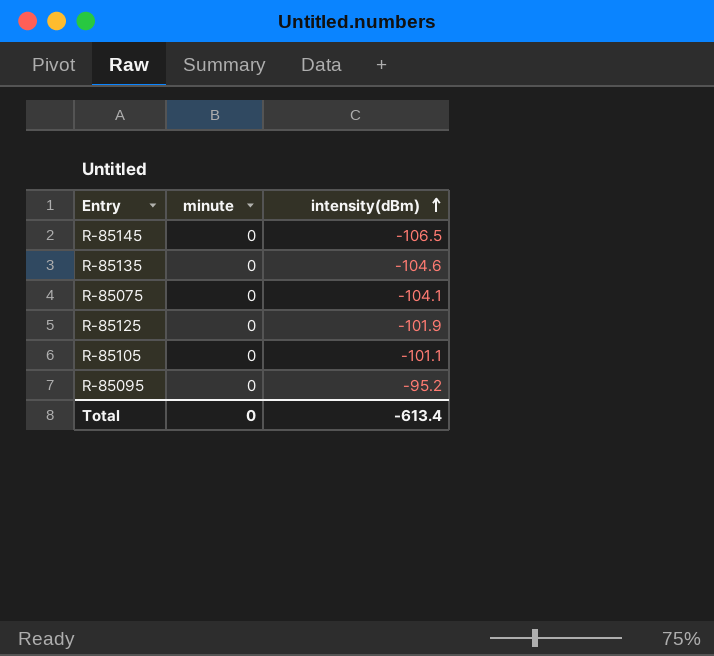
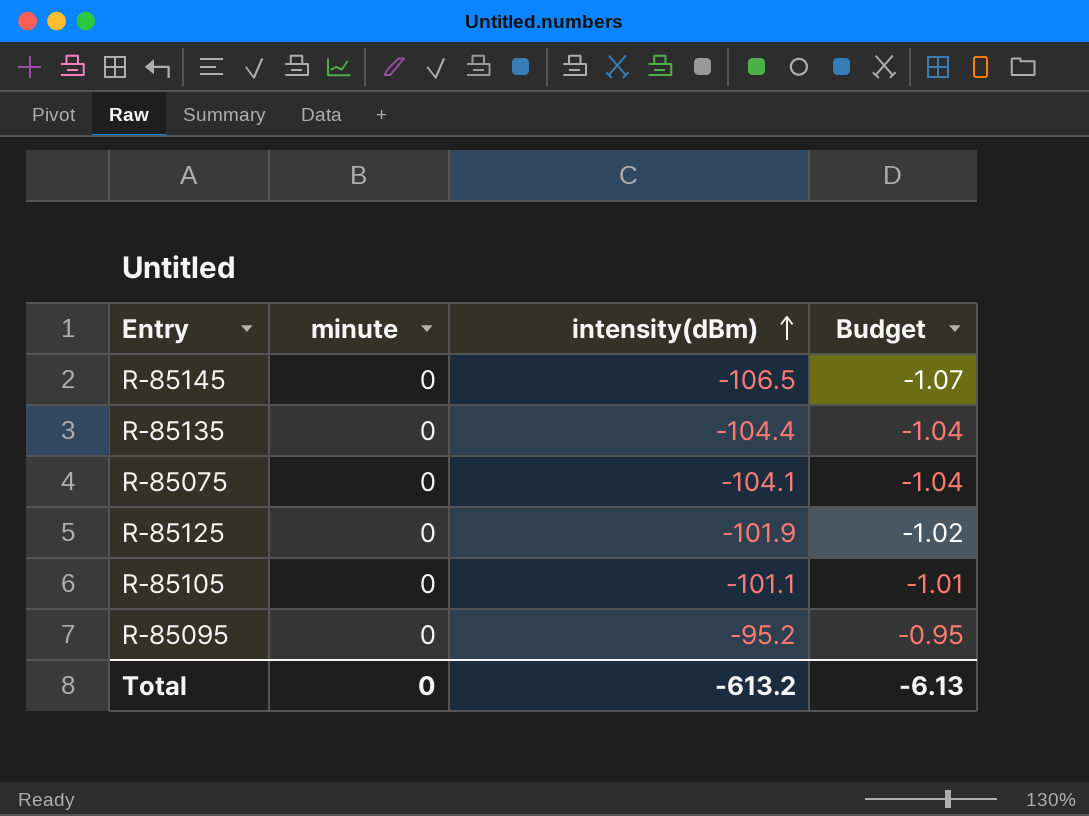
column Budget | formula: none -> [intensity(dBm)] * 0.01
R-85135 | intensity(dBm): -104.6 -> -104.4
Total | intensity(dBm): -613.4 -> -613.2

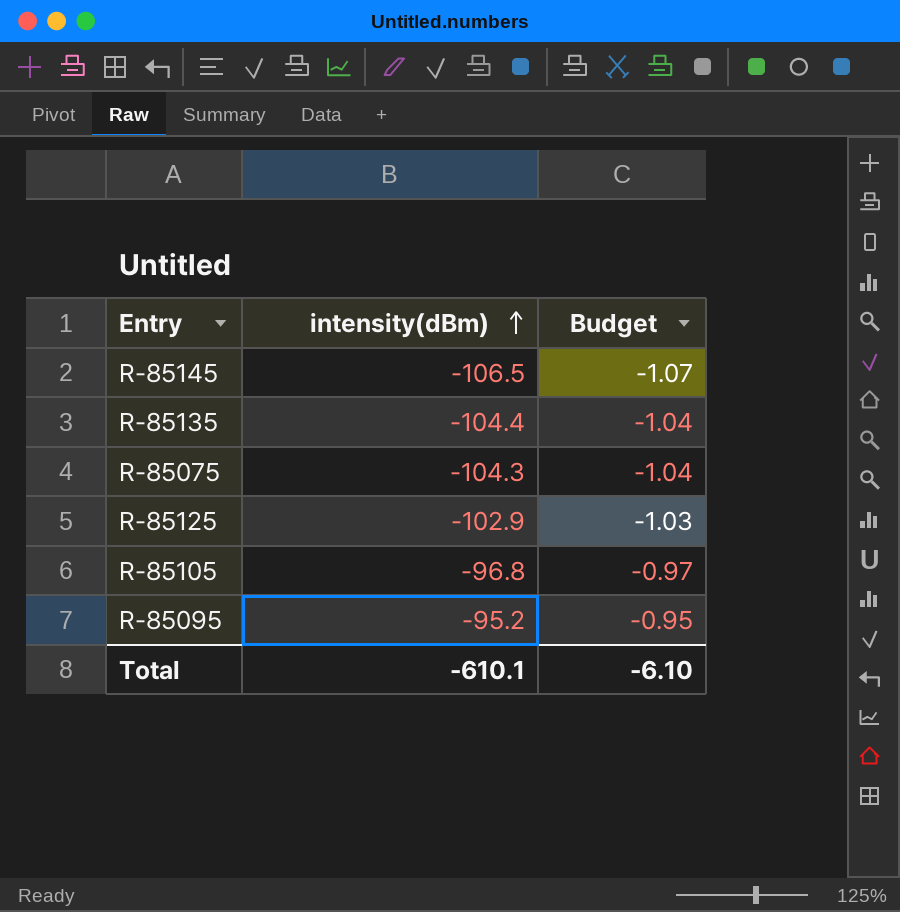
column minute | position: 2 -> none
R-85075 | intensity(dBm): -104.1 -> -104.3
R-85125 | intensity(dBm): -101.9 -> -102.9
R-85125 | Budget: -1.02 -> -1.03
R-85105 | intensity(dBm): -101.1 -> -96.8
R-85105 | Budget: -1.01 -> -0.97
Total | intensity(dBm): -613.2 -> -610.1
Total | Budget: -6.13 -> -6.10

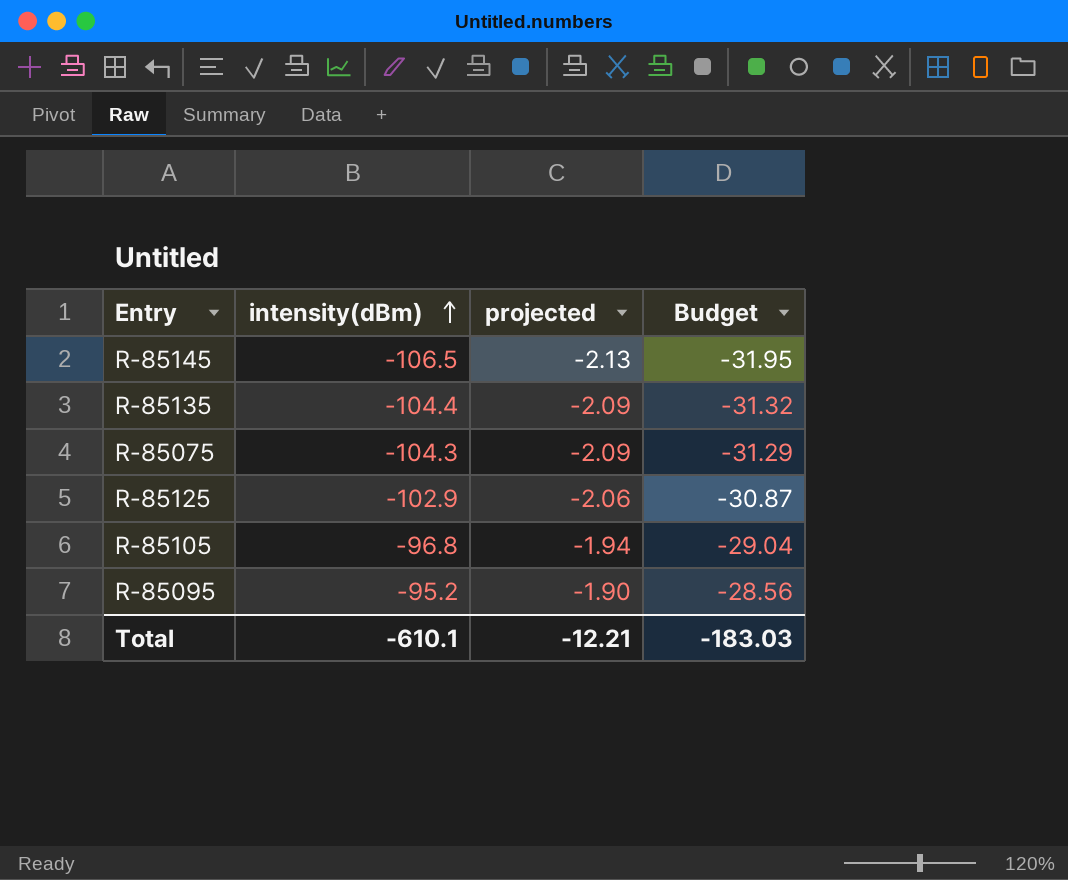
column projected | formula: none -> [intensity(dBm)] * 0.02
column Budget | formula: [intensity(dBm)] * 0.01 -> [intensity(dBm)] * 0.3
Total | Budget: -6.10 -> -183.03

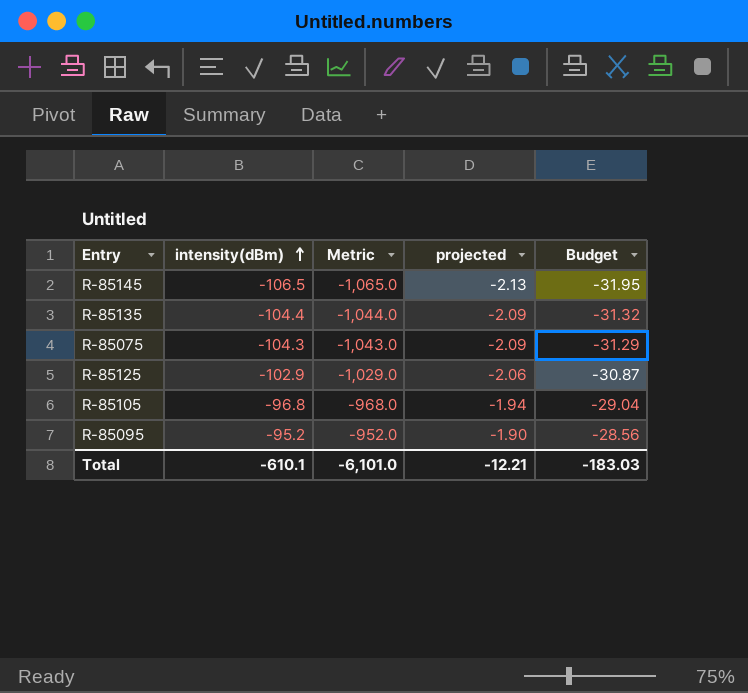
column Metric | formula: none -> [intensity(dBm)] * 10

